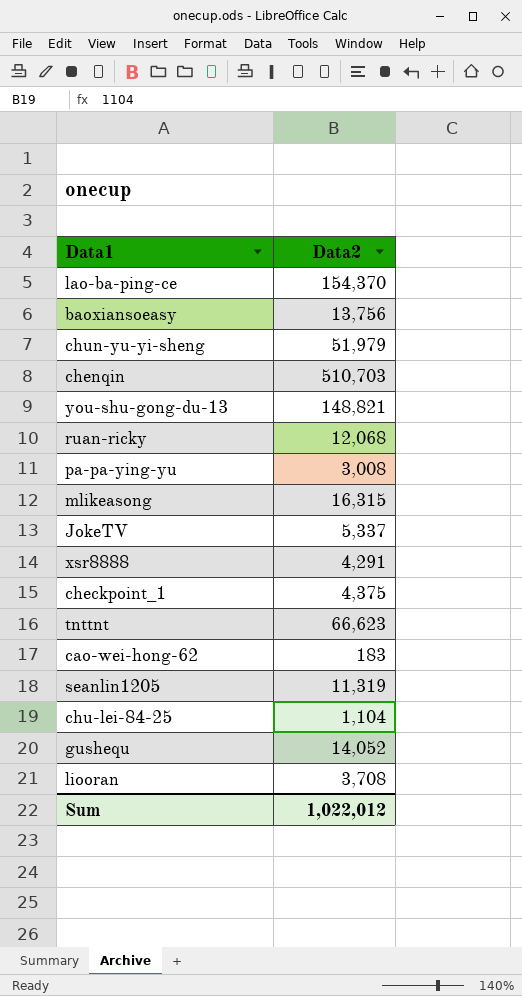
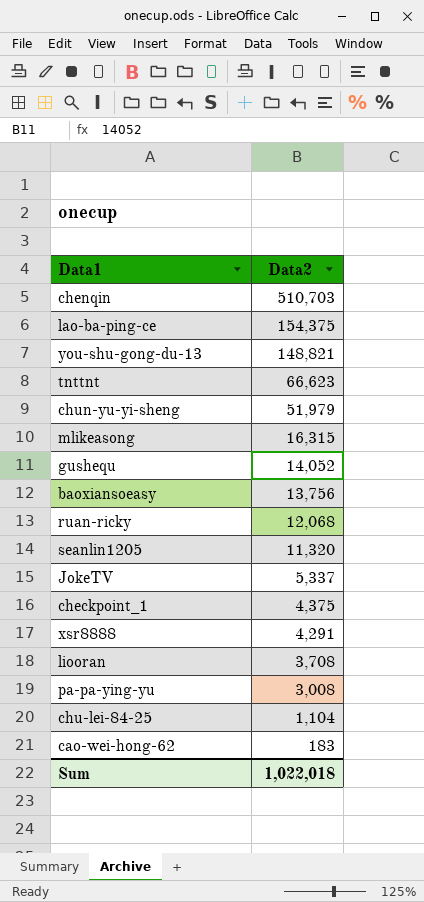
row order: none -> Data2 descending
lao-ba-ping-ce | Data2: 154,370 -> 154,375
seanlin1205 | Data2: 11,319 -> 11,320
Sum | Data2: 1,022,012 -> 1,022,018

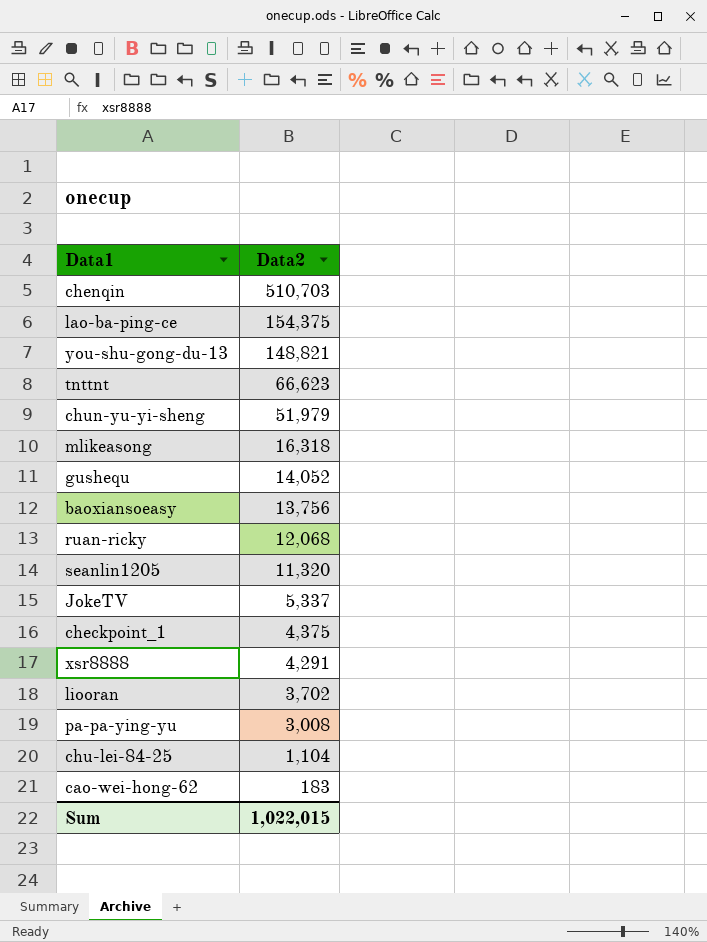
mlikeasong | Data2: 16,315 -> 16,318
liooran | Data2: 3,708 -> 3,702
Sum | Data2: 1,022,018 -> 1,022,015

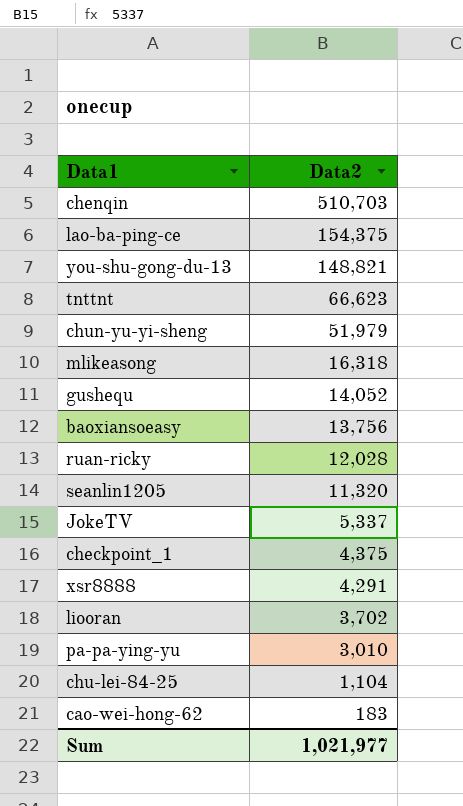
ruan-ricky | Data2: 12,068 -> 12,028
pa-pa-ying-yu | Data2: 3,008 -> 3,010
Sum | Data2: 1,022,015 -> 1,021,977

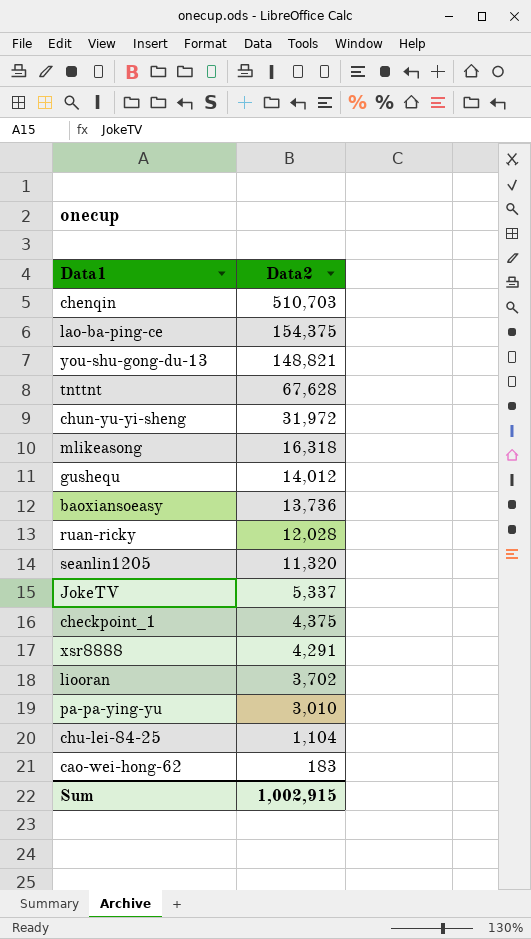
tnttnt | Data2: 66,623 -> 67,628
chun-yu-yi-sheng | Data2: 51,979 -> 31,972
gushequ | Data2: 14,052 -> 14,012
baoxiansoeasy | Data2: 13,756 -> 13,736
Sum | Data2: 1,021,977 -> 1,002,915

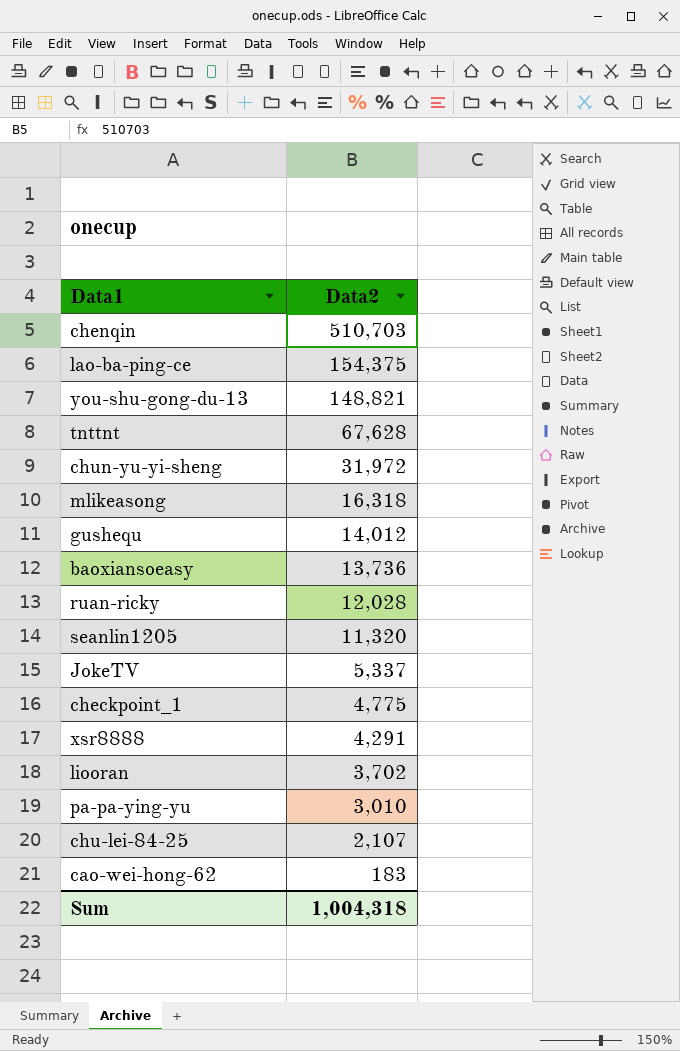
checkpoint_1 | Data2: 4,375 -> 4,775
chu-lei-84-25 | Data2: 1,104 -> 2,107
Sum | Data2: 1,002,915 -> 1,004,318

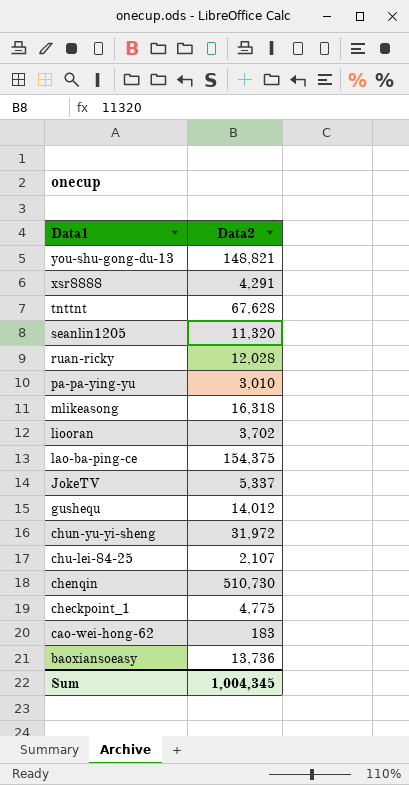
row order: Data2 descending -> Data1 descending
chenqin | Data2: 510,703 -> 510,730
Sum | Data2: 1,004,318 -> 1,004,345

